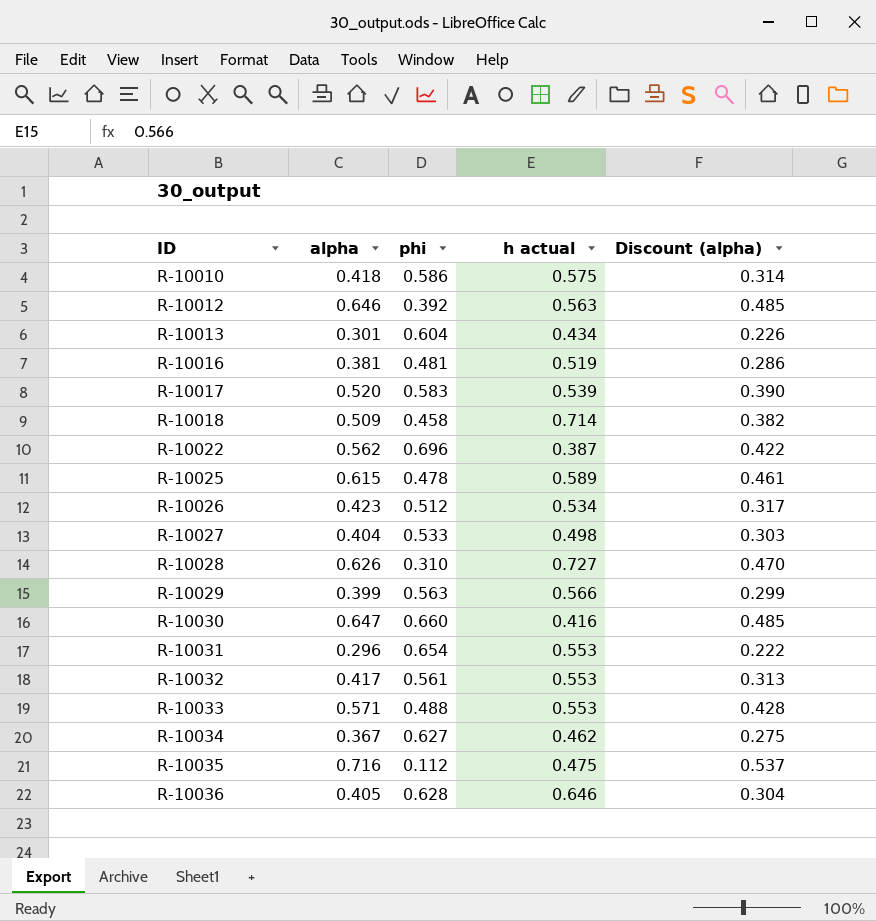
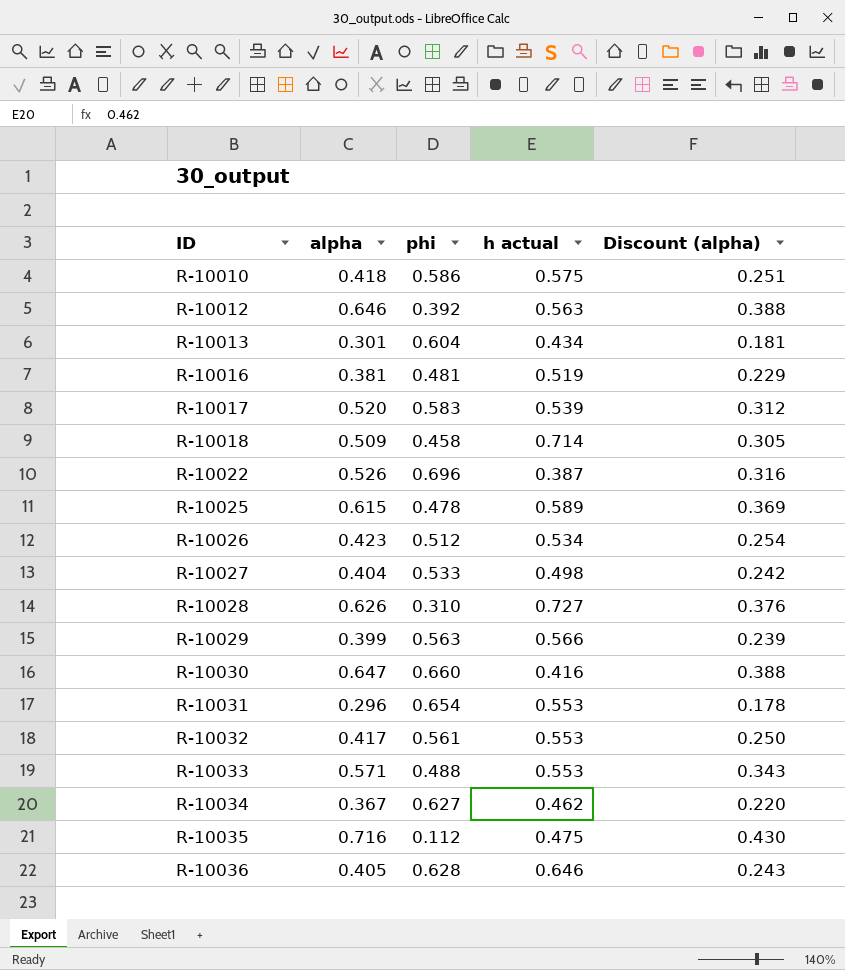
column Discount (alpha) | formula: [alpha] * 0.75 -> [alpha] * 0.6
R-10022 | alpha: 0.562 -> 0.526

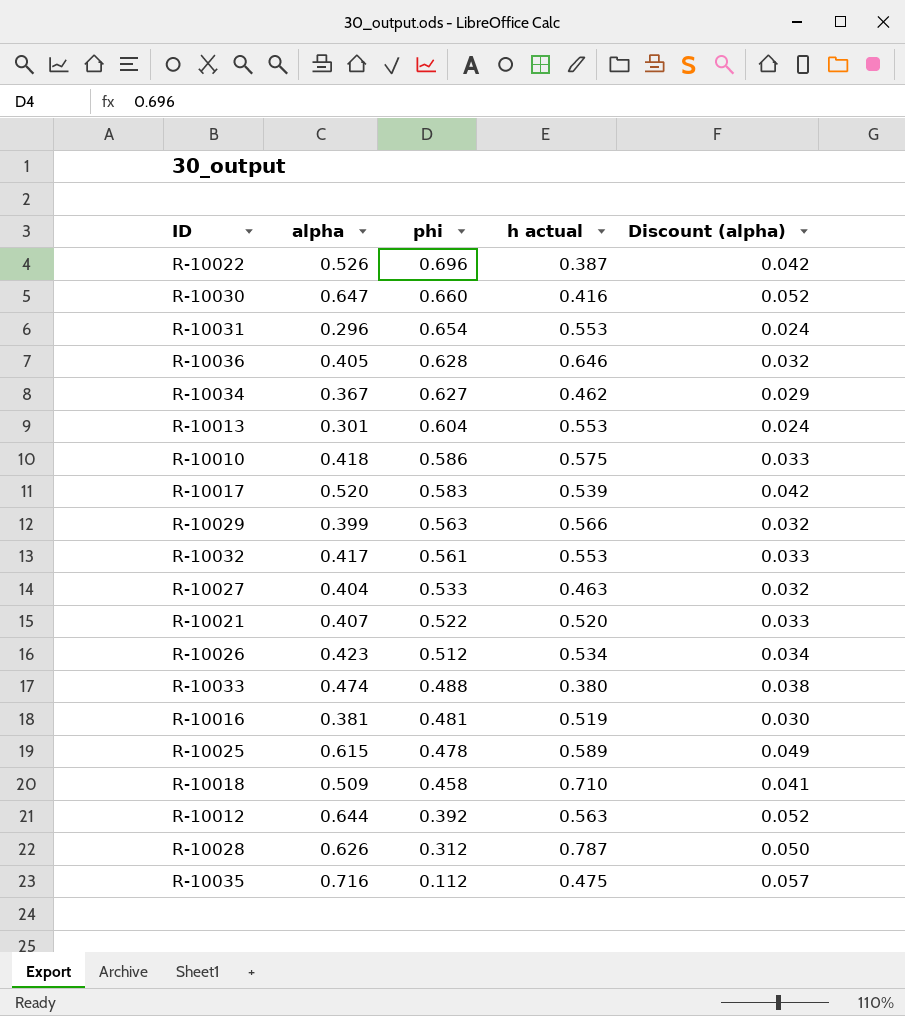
row order: ID ascending -> phi descending
column Discount (alpha) | formula: [alpha] * 0.6 -> [alpha] * 0.08
R-10013 | h actual: 0.434 -> 0.553
R-10027 | h actual: 0.498 -> 0.463
row R-10021: none -> 0.407 | 0.522 | 0.520 | 0.033
R-10033 | alpha: 0.571 -> 0.474
R-10033 | h actual: 0.553 -> 0.380
R-10018 | h actual: 0.714 -> 0.710
R-10012 | alpha: 0.646 -> 0.644
R-10028 | phi: 0.310 -> 0.312
R-10028 | h actual: 0.727 -> 0.787

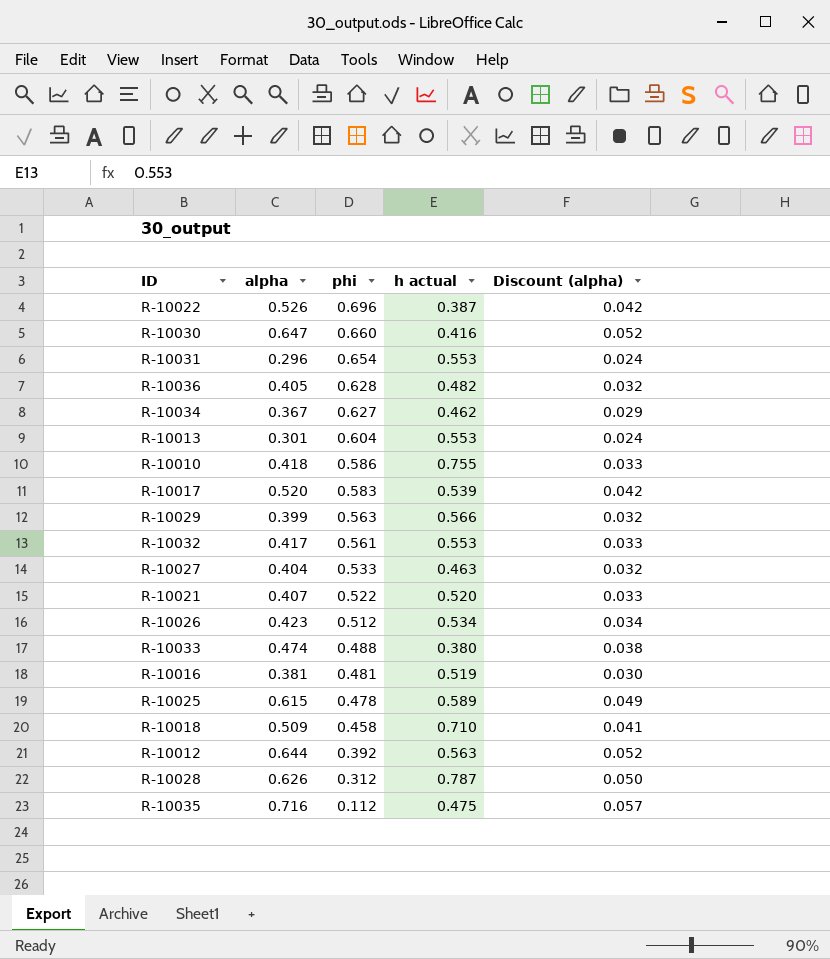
R-10036 | h actual: 0.646 -> 0.482
R-10010 | h actual: 0.575 -> 0.755

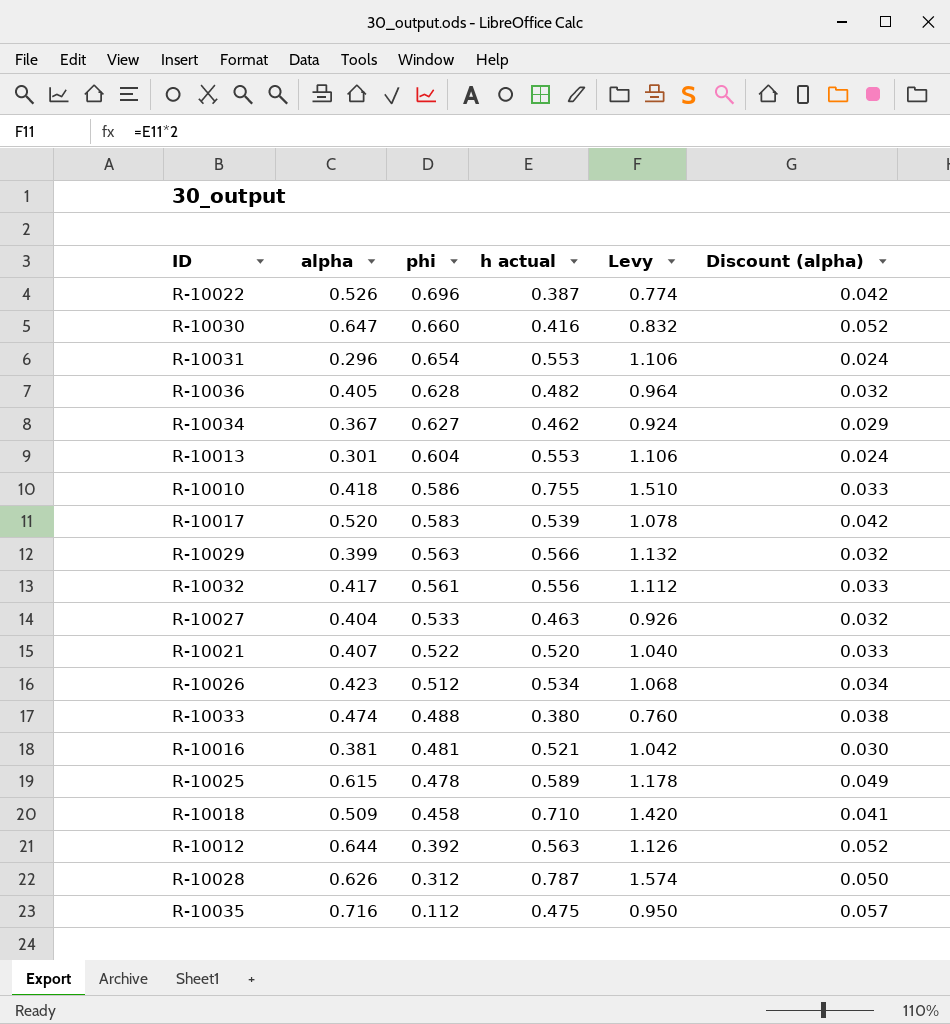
column Levy | formula: none -> [h actual] * 2
R-10032 | h actual: 0.553 -> 0.556
R-10016 | h actual: 0.519 -> 0.521

